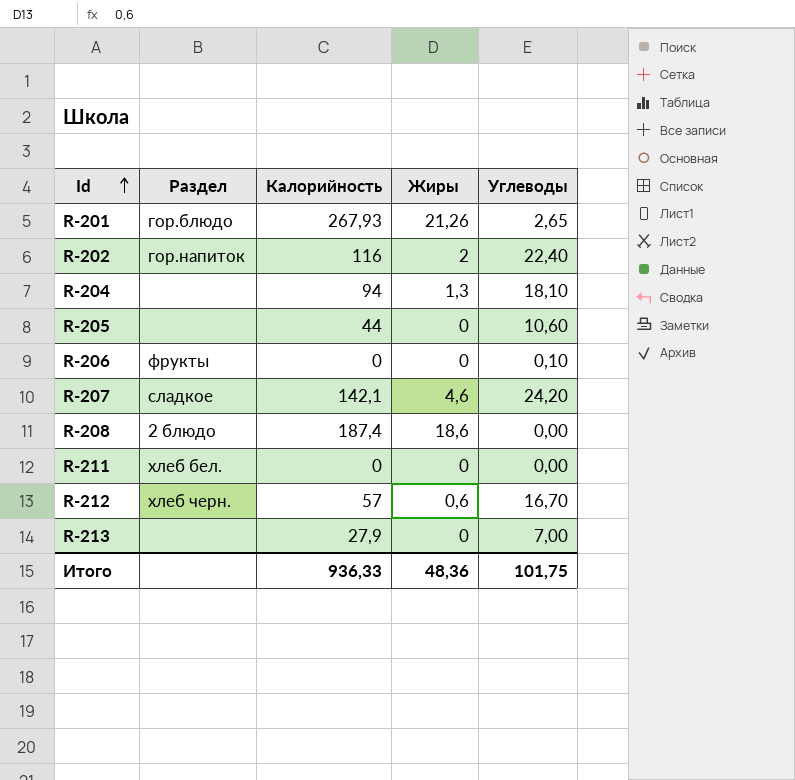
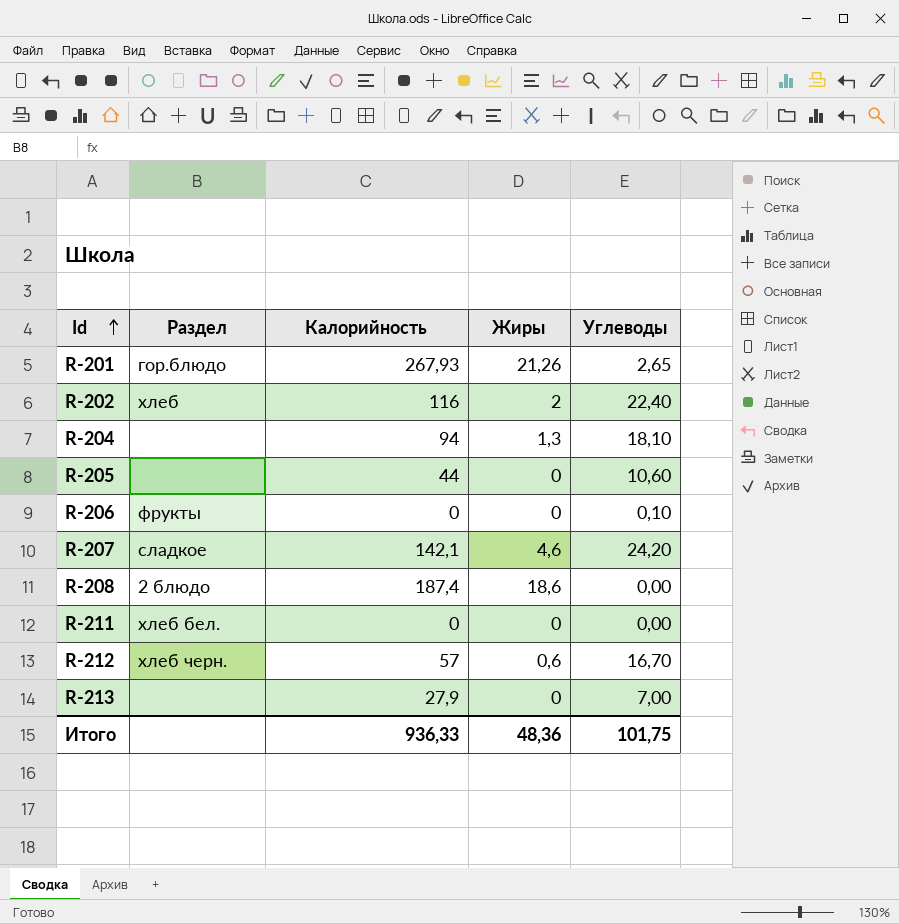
R-202 | Раздел: гор.напиток -> хлеб

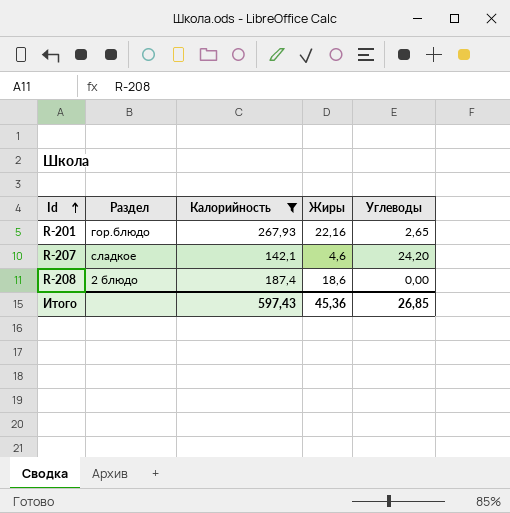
filter: none -> Калорийность >= 142,1
R-201 | Жиры: 21,26 -> 22,16
Итого | Калорийность: 936,33 -> 597,43
Итого | Жиры: 48,36 -> 45,36
Итого | Углеводы: 101,75 -> 26,85

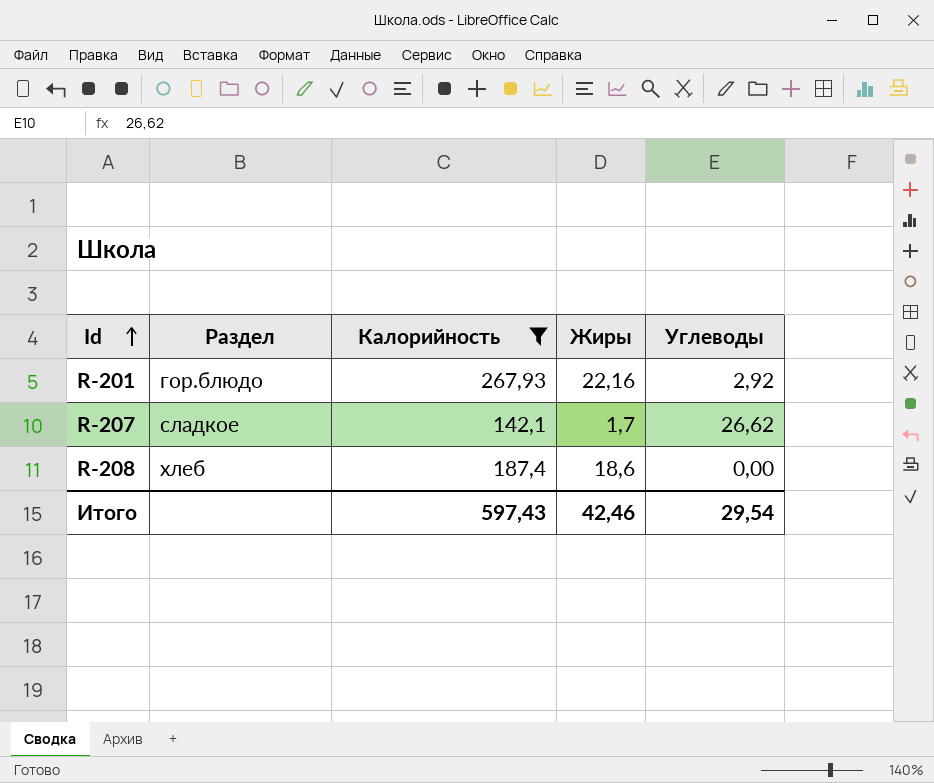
R-201 | Углеводы: 2,65 -> 2,92
R-207 | Жиры: 4,6 -> 1,7
R-207 | Углеводы: 24,20 -> 26,62
R-208 | Раздел: 2 блюдо -> хлеб
Итого | Жиры: 45,36 -> 42,46
Итого | Углеводы: 26,85 -> 29,54

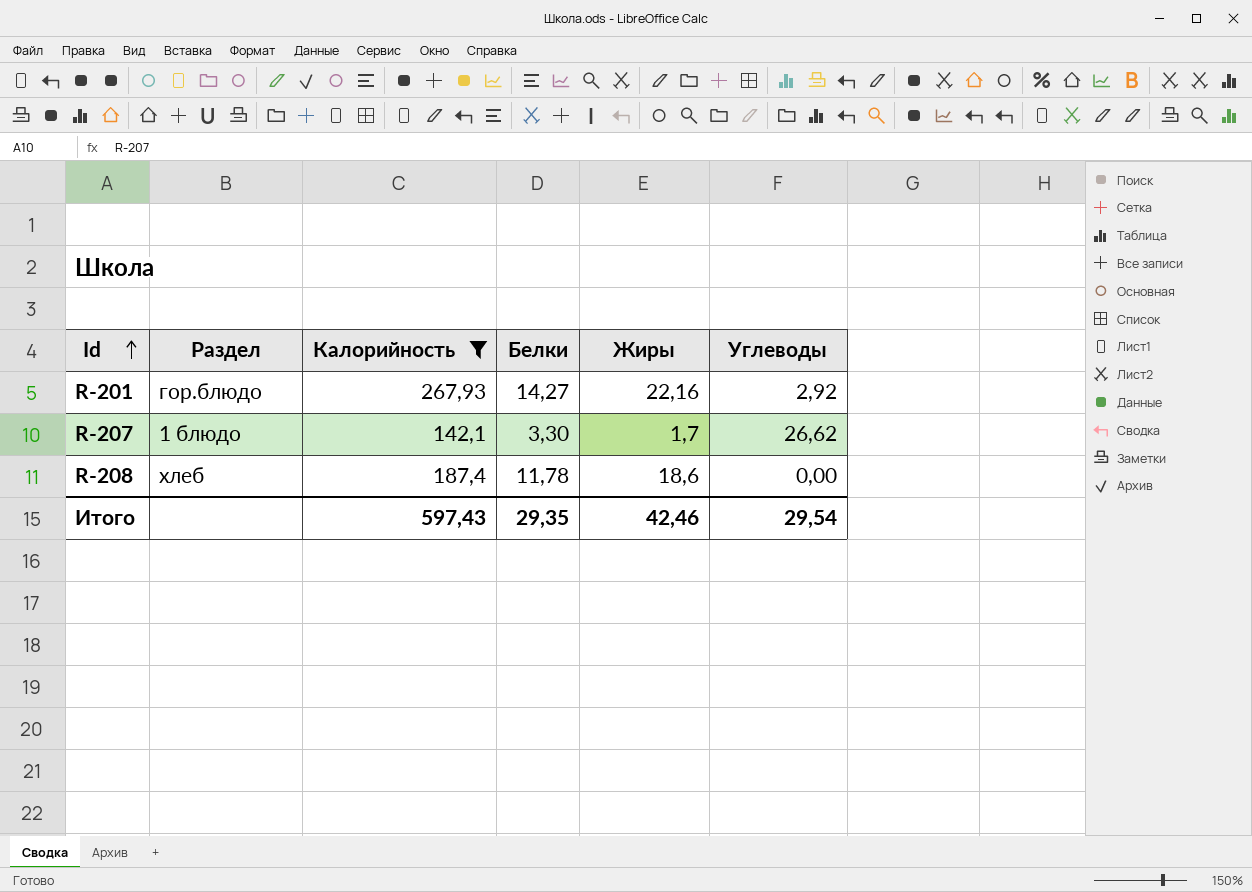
column Белки | position: none -> 4
R-207 | Раздел: сладкое -> 1 блюдо

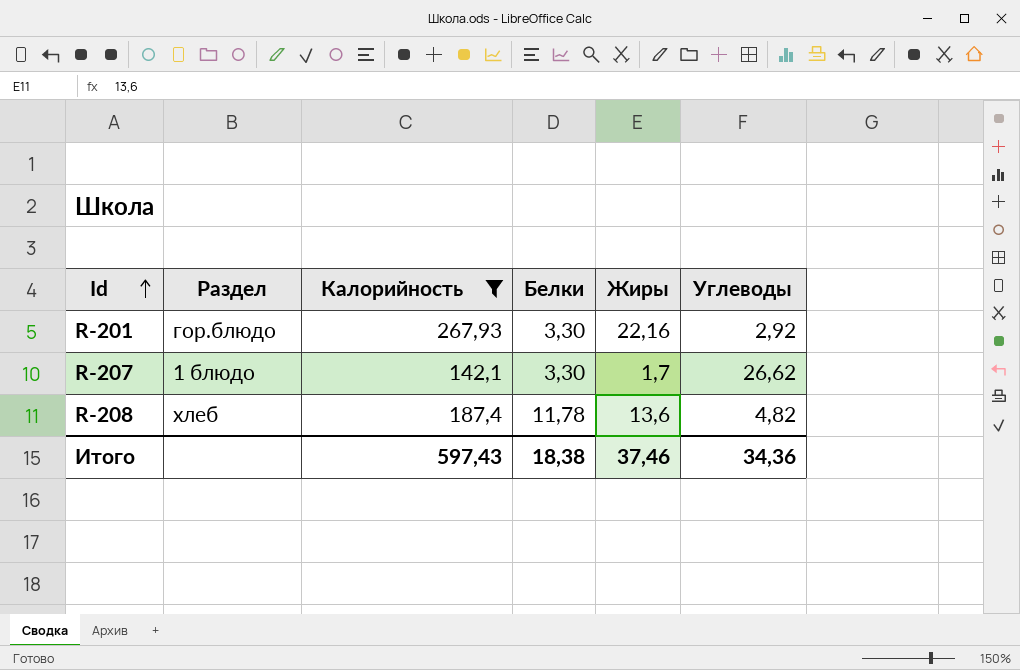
R-201 | Белки: 14,27 -> 3,30
R-208 | Жиры: 18,6 -> 13,6
R-208 | Углеводы: 0,00 -> 4,82
Итого | Белки: 29,35 -> 18,38
Итого | Жиры: 42,46 -> 37,46
Итого | Углеводы: 29,54 -> 34,36

